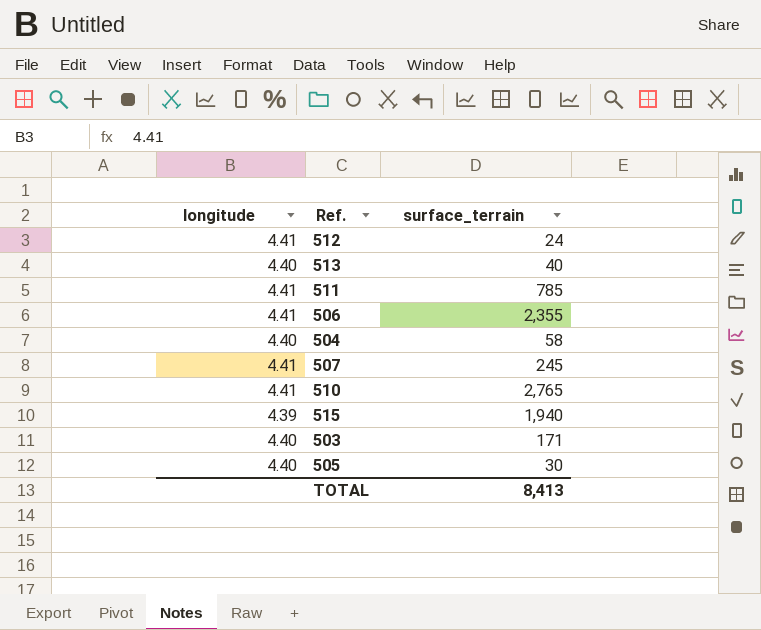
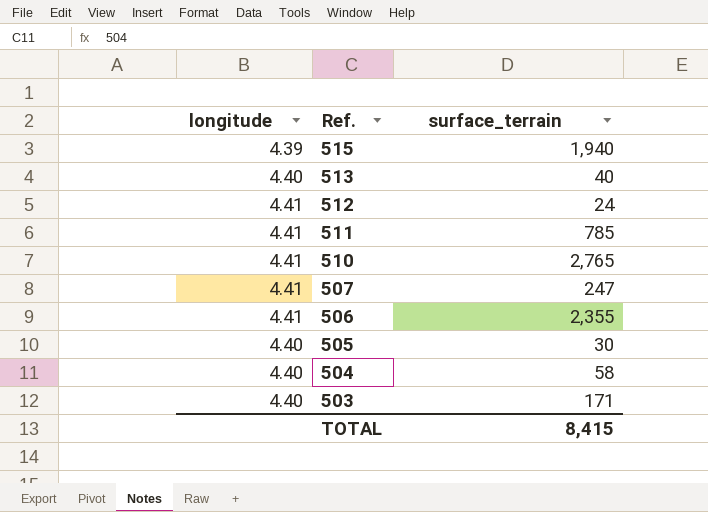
row order: none -> Ref. descending
507 | surface_terrain: 245 -> 247
TOTAL | surface_terrain: 8,413 -> 8,415

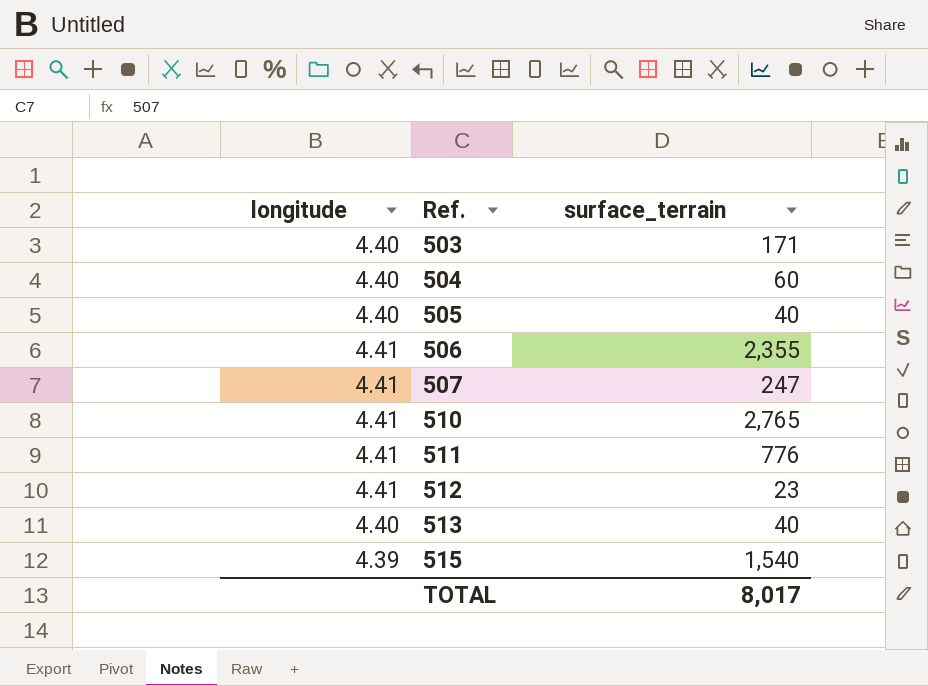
row order: Ref. descending -> Ref. ascending
504 | surface_terrain: 58 -> 60
505 | surface_terrain: 30 -> 40
511 | surface_terrain: 785 -> 776
512 | surface_terrain: 24 -> 23
515 | surface_terrain: 1,940 -> 1,540
TOTAL | surface_terrain: 8,415 -> 8,017

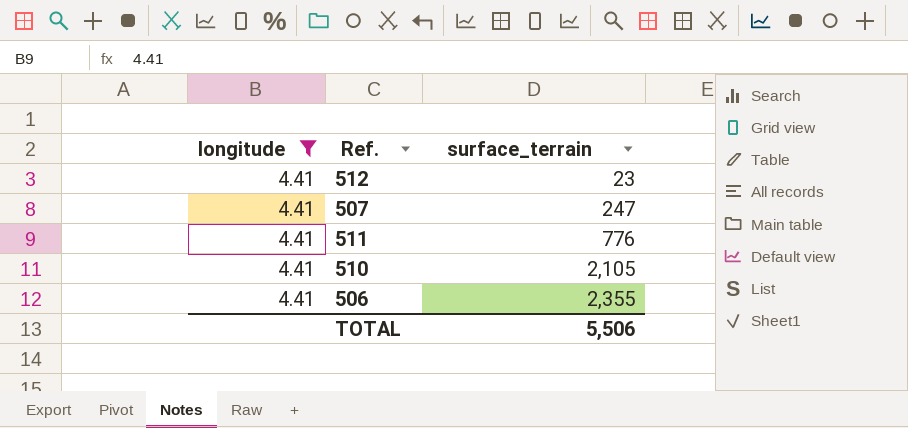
filter: none -> longitude = 4.41
row order: Ref. ascending -> surface_terrain ascending
510 | surface_terrain: 2,765 -> 2,105
TOTAL | surface_terrain: 8,017 -> 5,506

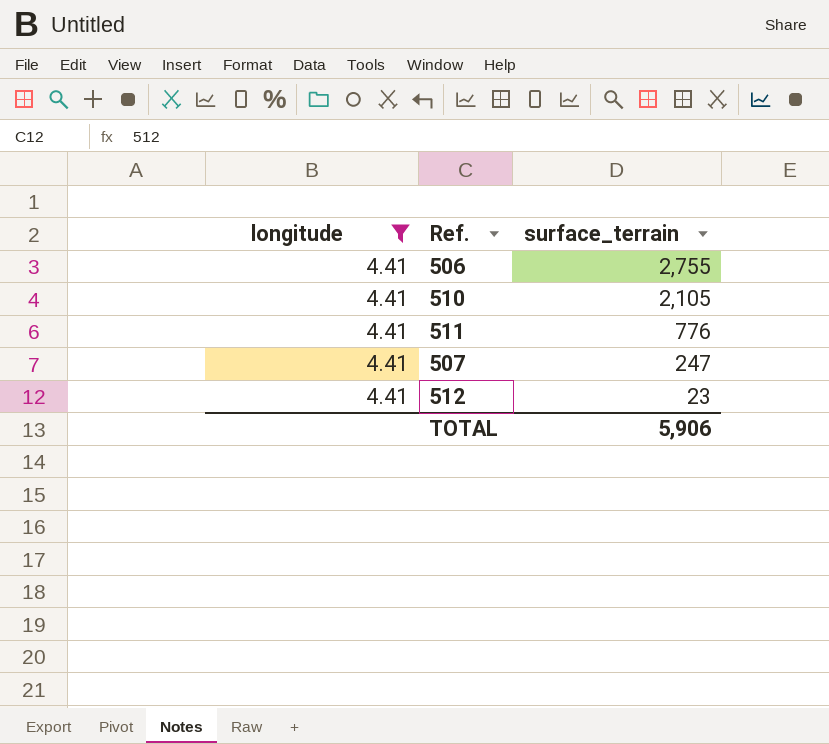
row order: surface_terrain ascending -> surface_terrain descending
506 | surface_terrain: 2,355 -> 2,755
TOTAL | surface_terrain: 5,506 -> 5,906

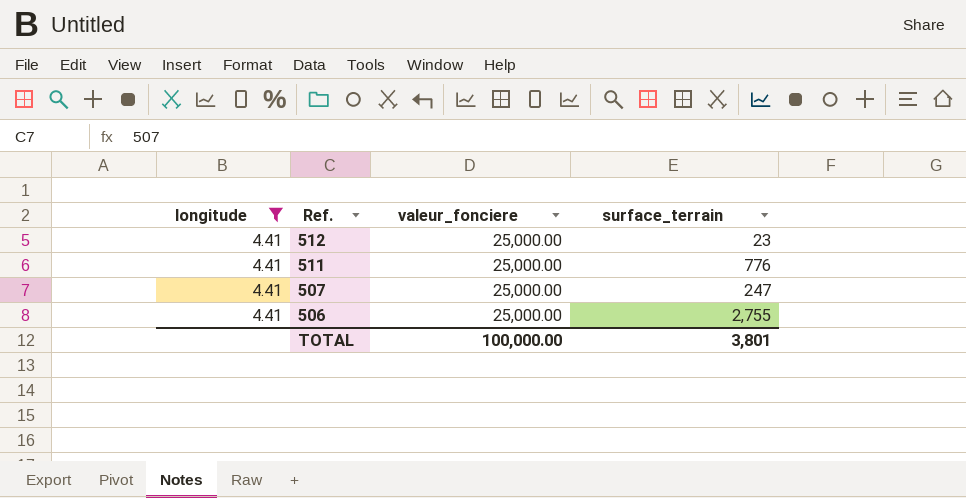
row order: surface_terrain descending -> Ref. descending
column valeur_fonciere | position: none -> 3
row 510: 4.41 | 2,105 -> none
TOTAL | surface_terrain: 5,906 -> 3,801

